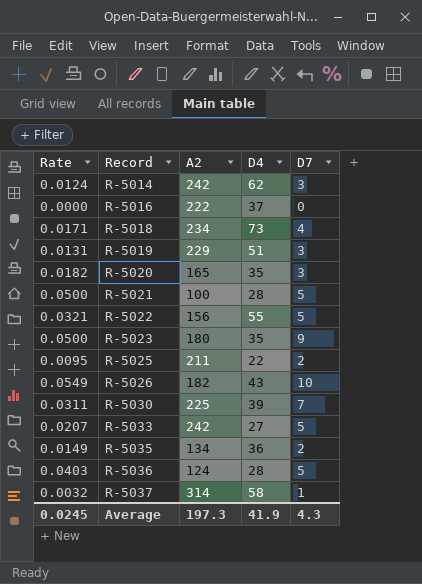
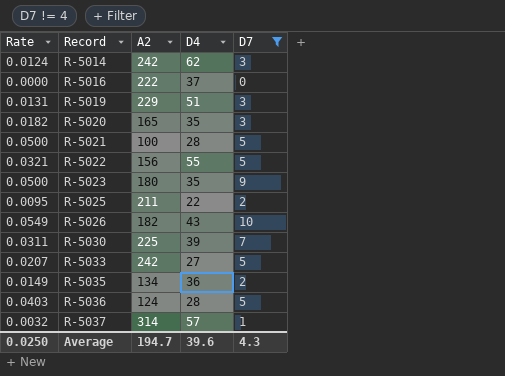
filter: none -> D7 != 4
R-5037 | D4: 58 -> 57
Average | Rate: 0.0245 -> 0.0250
Average | A2: 197.3 -> 194.7
Average | D4: 41.9 -> 39.6

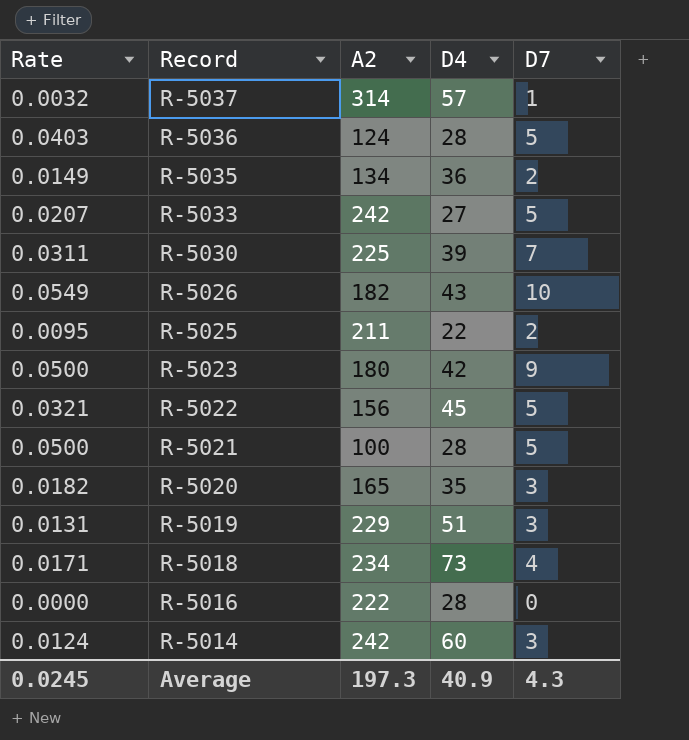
filter: D7 != 4 -> none
row order: Record ascending -> Record descending
R-5023 | D4: 35 -> 42
R-5022 | D4: 55 -> 45
R-5016 | D4: 37 -> 28
R-5014 | D4: 62 -> 60
Average | Rate: 0.0250 -> 0.0245
Average | A2: 194.7 -> 197.3
Average | D4: 39.6 -> 40.9

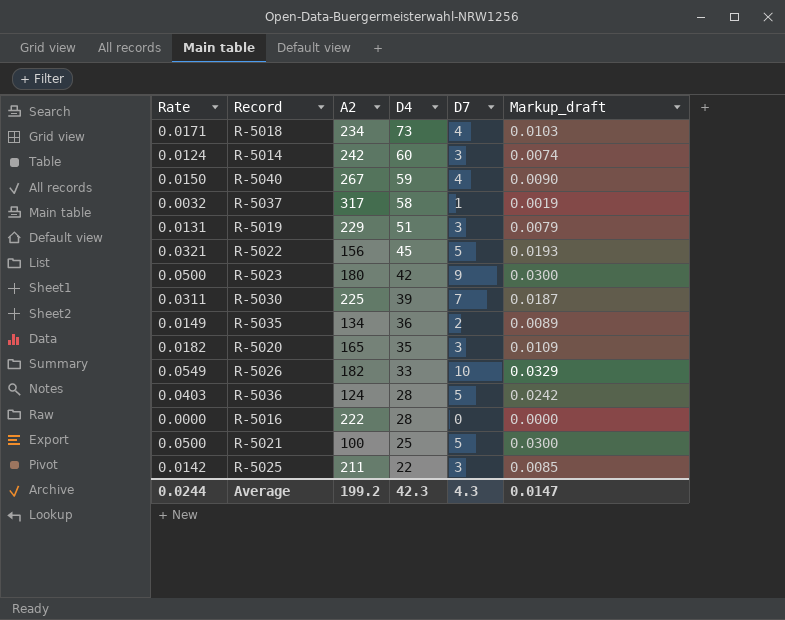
row order: Record descending -> D4 descending
column Markup_draft | formula: none -> [Rate] * 0.6
row R-5033: 0.0207 | 242 | 27 | 5 -> none
row R-5040: none -> 0.0150 | 267 | 59 | 4 | 0.0090
R-5037 | A2: 314 -> 317
R-5037 | D4: 57 -> 58
R-5026 | D4: 43 -> 33
R-5021 | D4: 28 -> 25
R-5025 | Rate: 0.0095 -> 0.0142
R-5025 | D7: 2 -> 3
Average | Rate: 0.0245 -> 0.0244
Average | A2: 197.3 -> 199.2
Average | D4: 40.9 -> 42.3

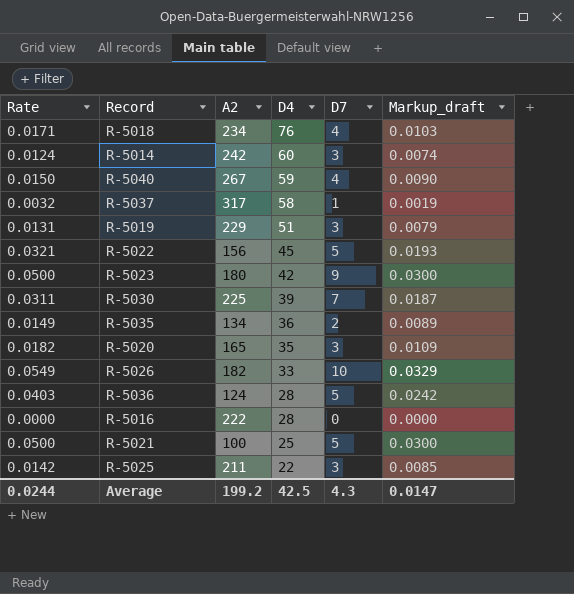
R-5018 | D4: 73 -> 76
Average | D4: 42.3 -> 42.5

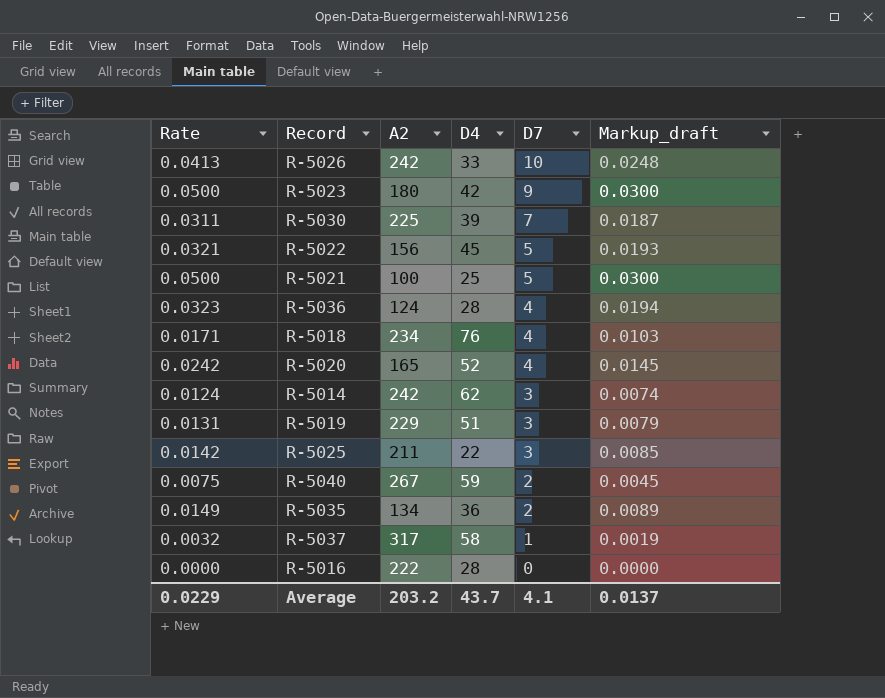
row order: D4 descending -> D7 descending
R-5026 | Rate: 0.0549 -> 0.0413
R-5026 | A2: 182 -> 242
R-5026 | Markup_draft: 0.0329 -> 0.0248
R-5036 | Rate: 0.0403 -> 0.0323
R-5036 | D7: 5 -> 4
R-5036 | Markup_draft: 0.0242 -> 0.0194
R-5020 | Rate: 0.0182 -> 0.0242
R-5020 | D4: 35 -> 52
R-5020 | D7: 3 -> 4
R-5020 | Markup_draft: 0.0109 -> 0.0145
R-5014 | D4: 60 -> 62
R-5040 | Rate: 0.0150 -> 0.0075
R-5040 | D7: 4 -> 2
R-5040 | Markup_draft: 0.0090 -> 0.0045
Average | Rate: 0.0244 -> 0.0229
Average | A2: 199.2 -> 203.2
Average | D4: 42.5 -> 43.7
Average | D7: 4.3 -> 4.1
Average | Markup_draft: 0.0147 -> 0.0137

